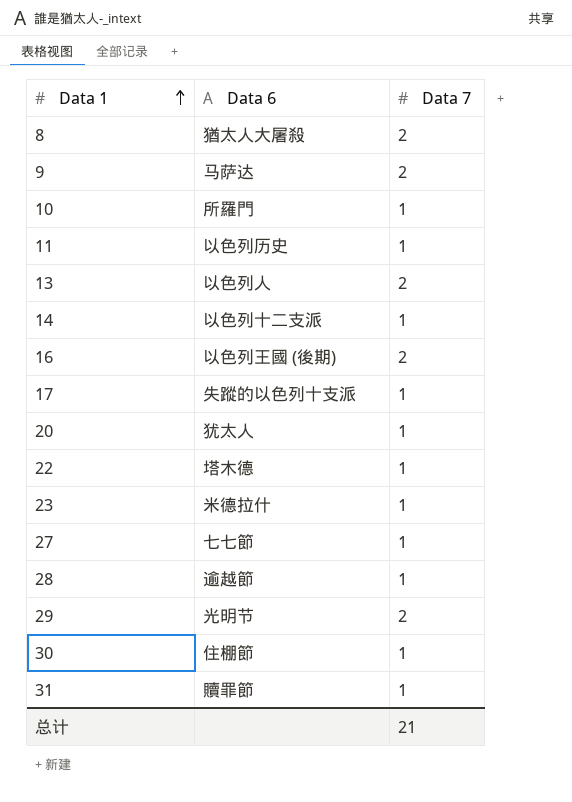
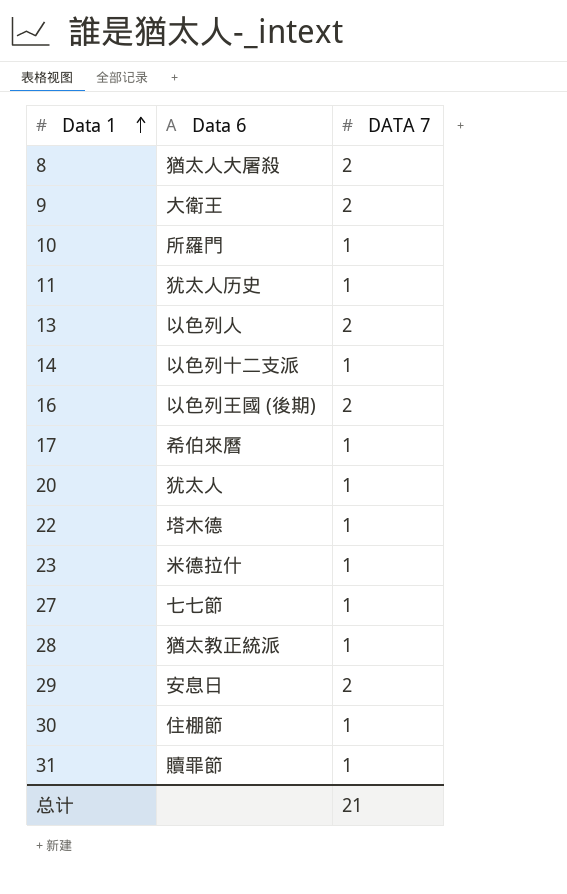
column name: Data 7 -> DATA 7
9 | Data 6: 马萨达 -> 大衛王
11 | Data 6: 以色列历史 -> 犹太人历史
17 | Data 6: 失蹤的以色列十支派 -> 希伯來曆
28 | Data 6: 逾越節 -> 猶太教正統派
29 | Data 6: 光明节 -> 安息日

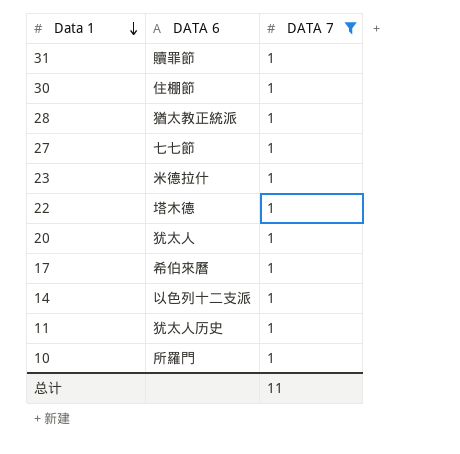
filter: none -> DATA 7 = 1
row order: Data 1 ascending -> Data 1 descending
column name: Data 6 -> DATA 6
总计 | DATA 7: 21 -> 11

